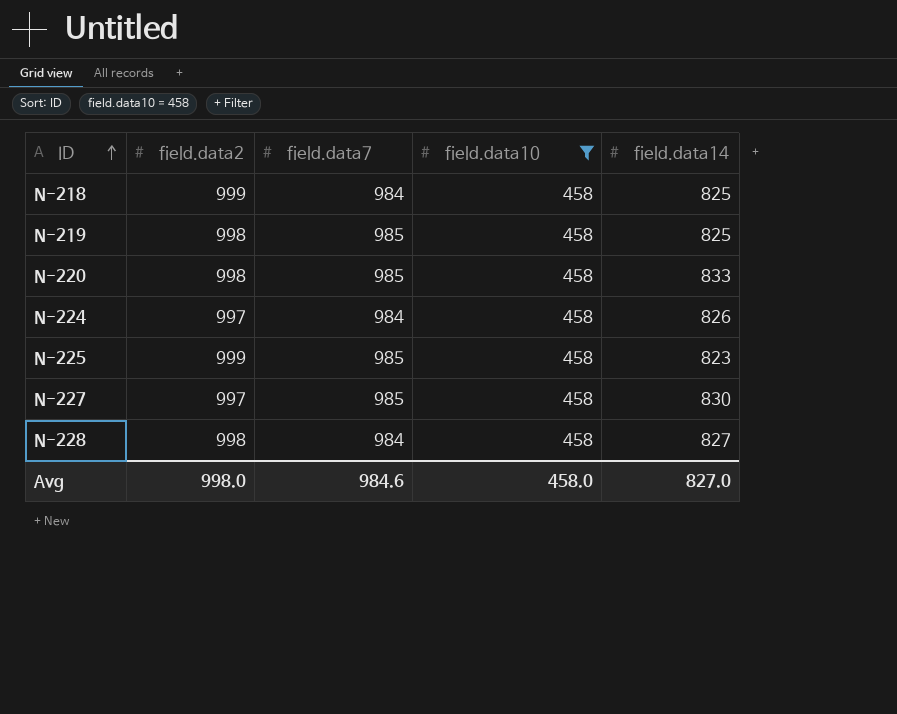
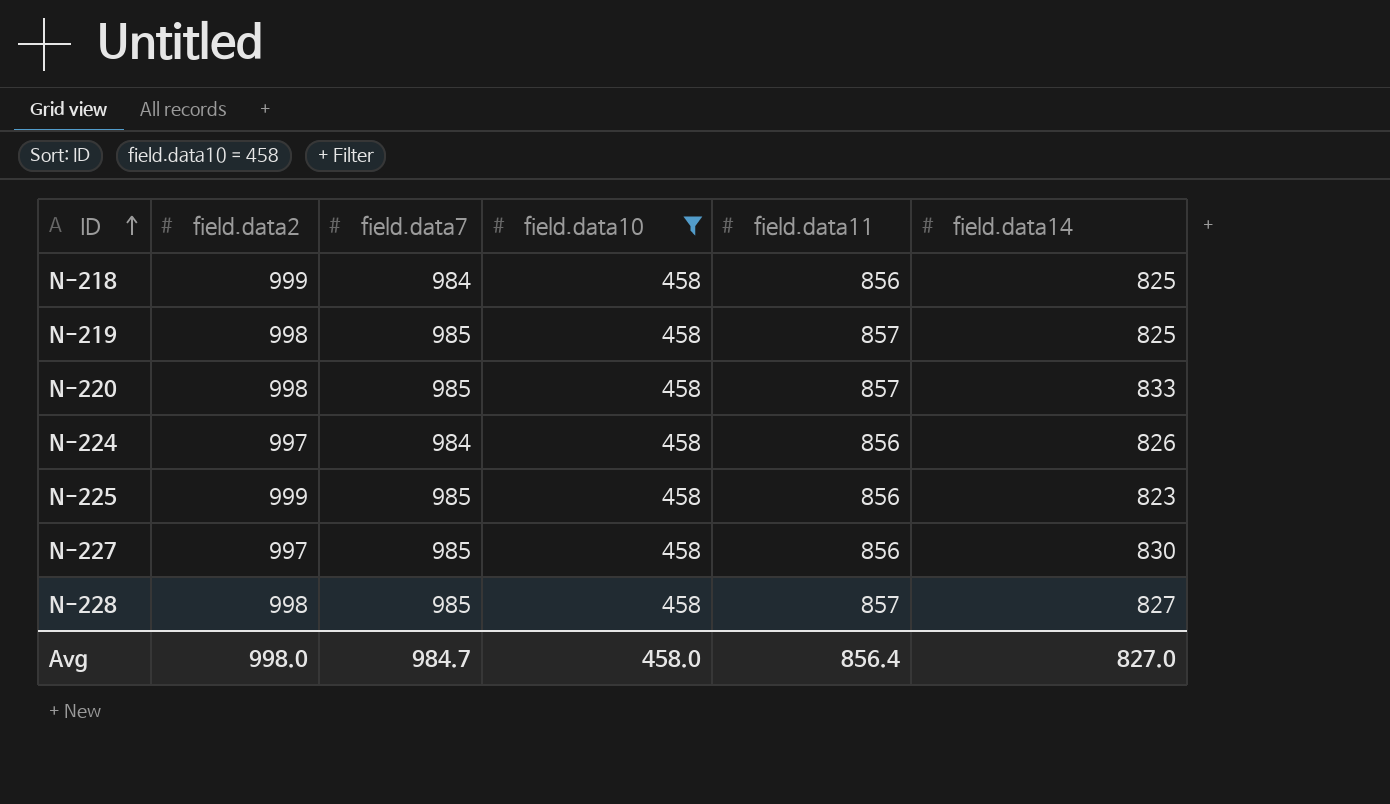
column field.data11 | position: none -> 5
N-228 | field.data7: 984 -> 985
Avg | field.data7: 984.6 -> 984.7

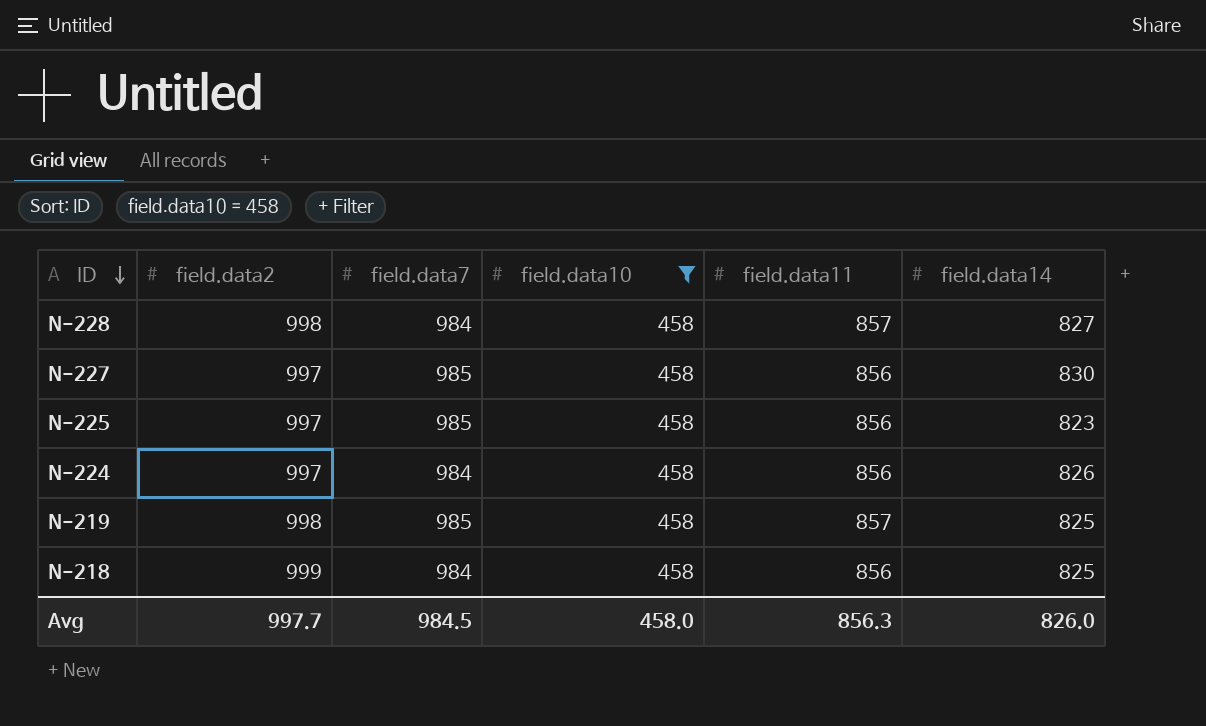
row order: ID ascending -> ID descending
row N-220: 998 | 985 | 458 | 857 | 833 -> none
N-228 | field.data7: 985 -> 984
N-225 | field.data2: 999 -> 997
Avg | field.data2: 998.0 -> 997.7
Avg | field.data7: 984.7 -> 984.5
Avg | field.data11: 856.4 -> 856.3
Avg | field.data14: 827.0 -> 826.0

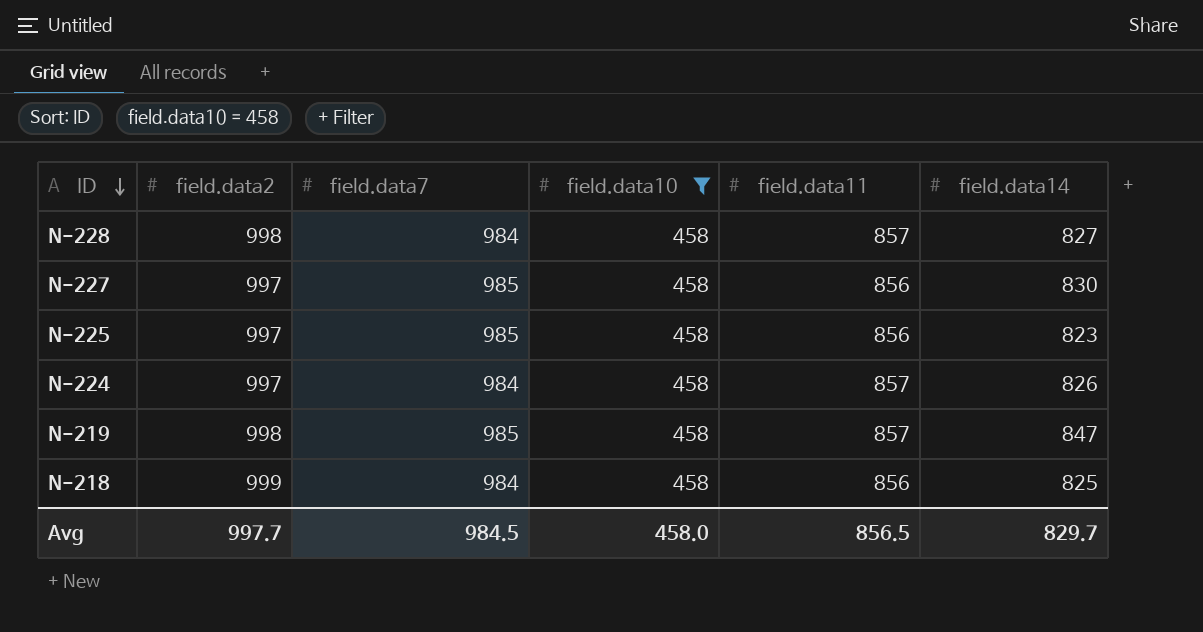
N-224 | field.data11: 856 -> 857
N-219 | field.data14: 825 -> 847
Avg | field.data11: 856.3 -> 856.5
Avg | field.data14: 826.0 -> 829.7

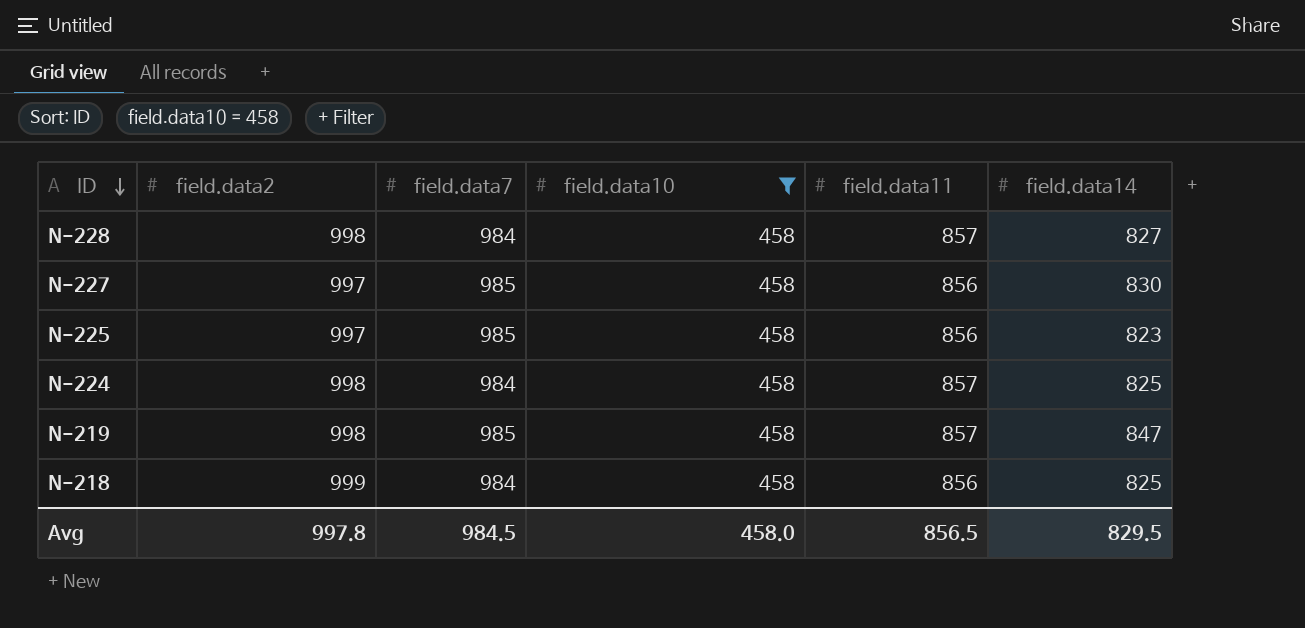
N-224 | field.data2: 997 -> 998
N-224 | field.data14: 826 -> 825
Avg | field.data2: 997.7 -> 997.8
Avg | field.data14: 829.7 -> 829.5

